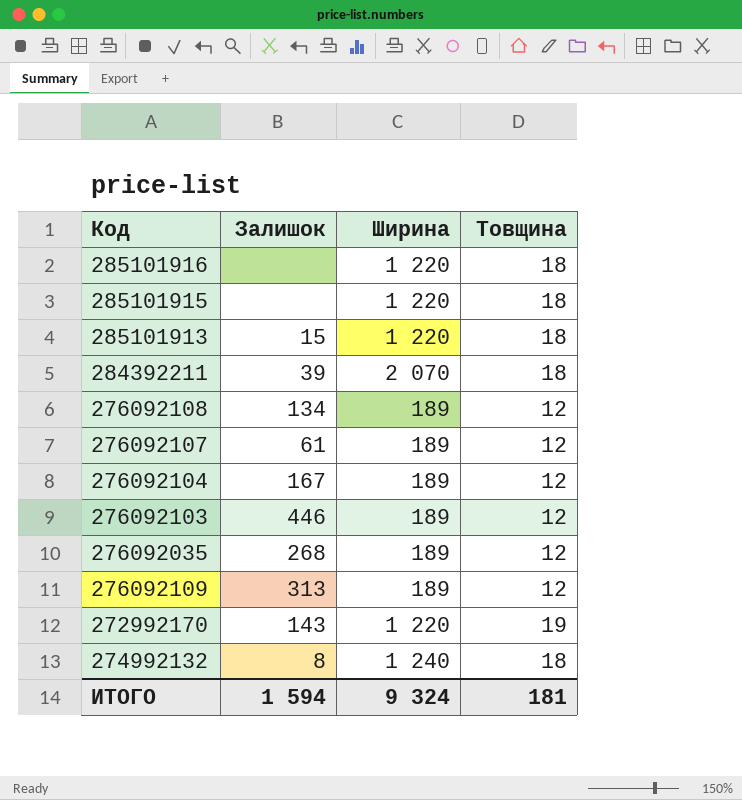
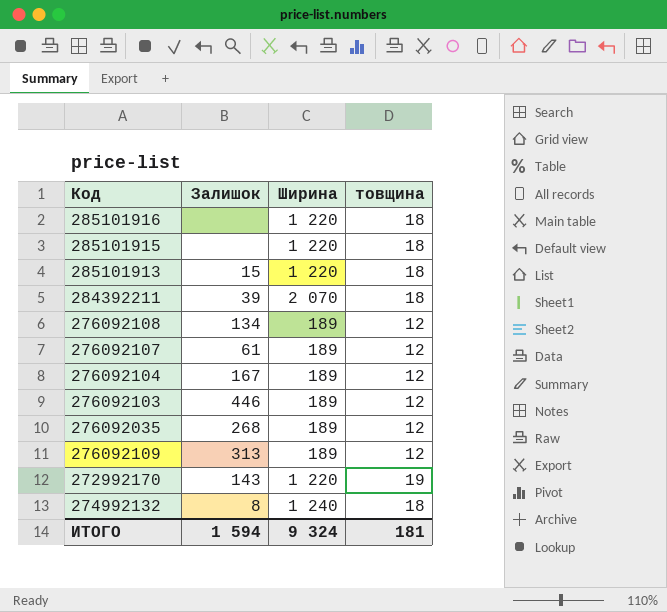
column name: Товщина -> товщина

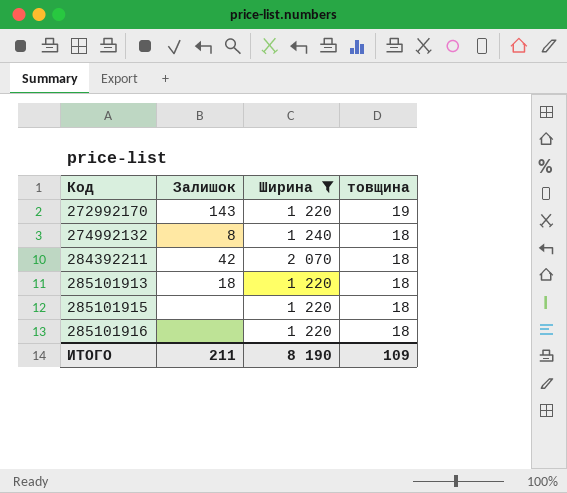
filter: none -> Ширина != 189
row order: none -> Код ascending
284392211 | Залишок: 39 -> 42
285101913 | Залишок: 15 -> 18
ИТОГО | Залишок: 1 594 -> 211
ИТОГО | Ширина: 9 324 -> 8 190
ИТОГО | товщина: 181 -> 109

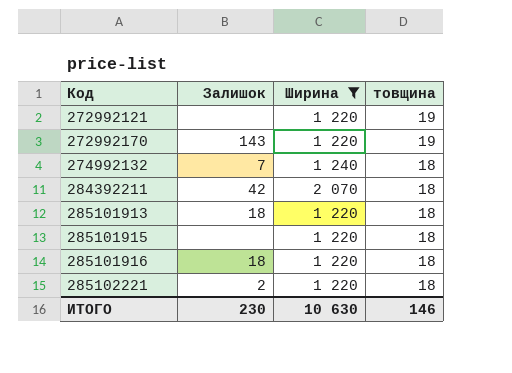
row 272992121: none -> none | 1 220 | 19
274992132 | Залишок: 8 -> 7
285101916 | Залишок: none -> 18
row 285102221: none -> 2 | 1 220 | 18
ИТОГО | Залишок: 211 -> 230
ИТОГО | Ширина: 8 190 -> 10 630
ИТОГО | товщина: 109 -> 146

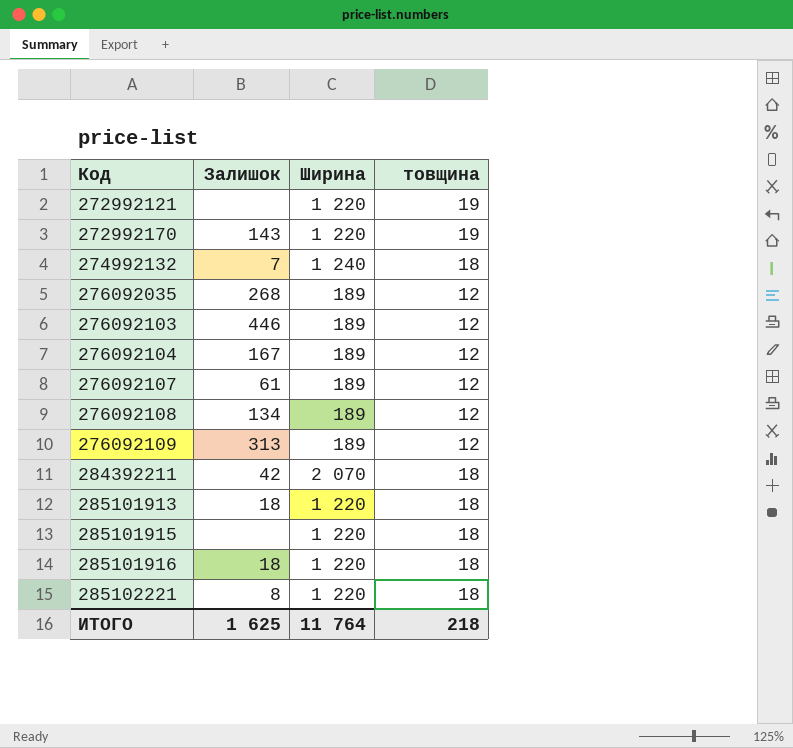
filter: Ширина != 189 -> none
285102221 | Залишок: 2 -> 8
ИТОГО | Залишок: 230 -> 1 625
ИТОГО | Ширина: 10 630 -> 11 764
ИТОГО | товщина: 146 -> 218

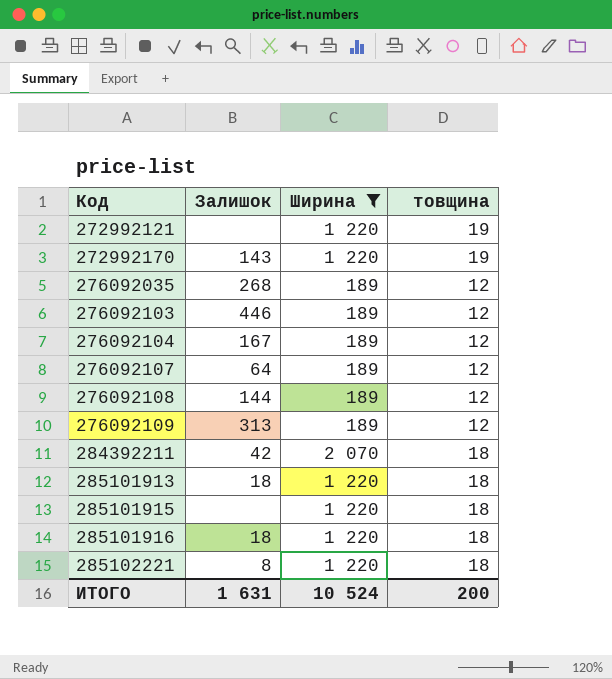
filter: none -> Ширина != 1 240
276092107 | Залишок: 61 -> 64
276092108 | Залишок: 134 -> 144
ИТОГО | Залишок: 1 625 -> 1 631
ИТОГО | Ширина: 11 764 -> 10 524
ИТОГО | товщина: 218 -> 200

